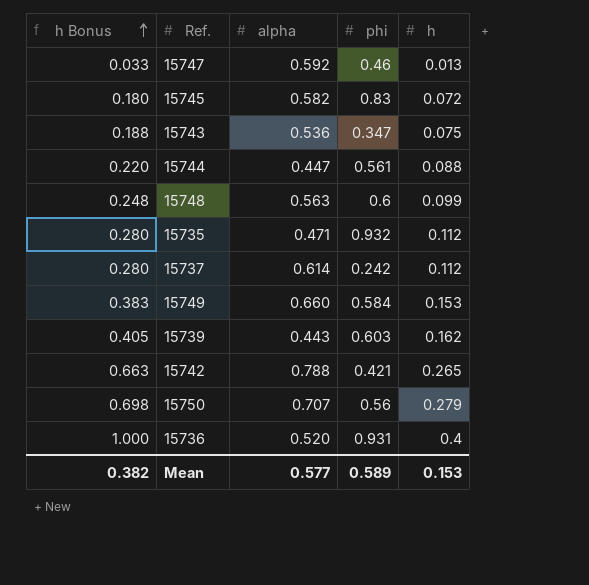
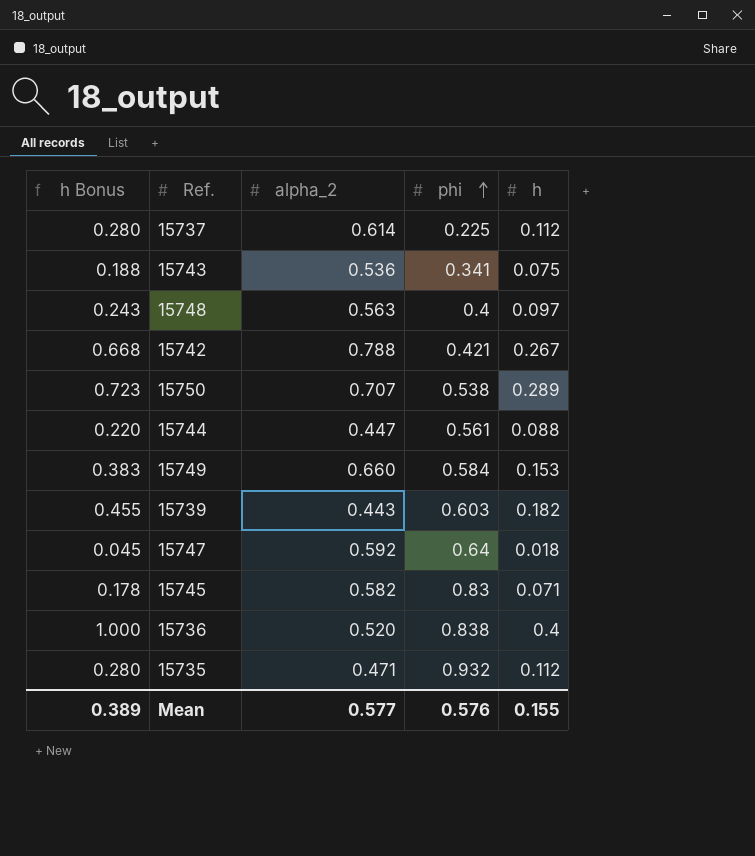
row order: h Bonus ascending -> phi ascending
column name: alpha -> alpha_2
15737 | phi: 0.242 -> 0.225
15743 | phi: 0.347 -> 0.341
15748 | h Bonus: 0.248 -> 0.243
15748 | phi: 0.6 -> 0.4
15748 | h: 0.099 -> 0.097
15742 | h Bonus: 0.663 -> 0.668
15742 | h: 0.265 -> 0.267
15750 | h Bonus: 0.698 -> 0.723
15750 | phi: 0.56 -> 0.538
15750 | h: 0.279 -> 0.289
15739 | h Bonus: 0.405 -> 0.455
15739 | h: 0.162 -> 0.182
15747 | h Bonus: 0.033 -> 0.045
15747 | phi: 0.46 -> 0.64
15747 | h: 0.013 -> 0.018
15745 | h Bonus: 0.180 -> 0.178
15745 | h: 0.072 -> 0.071
15736 | phi: 0.931 -> 0.838
Mean | h Bonus: 0.382 -> 0.389
Mean | phi: 0.589 -> 0.576
Mean | h: 0.153 -> 0.155

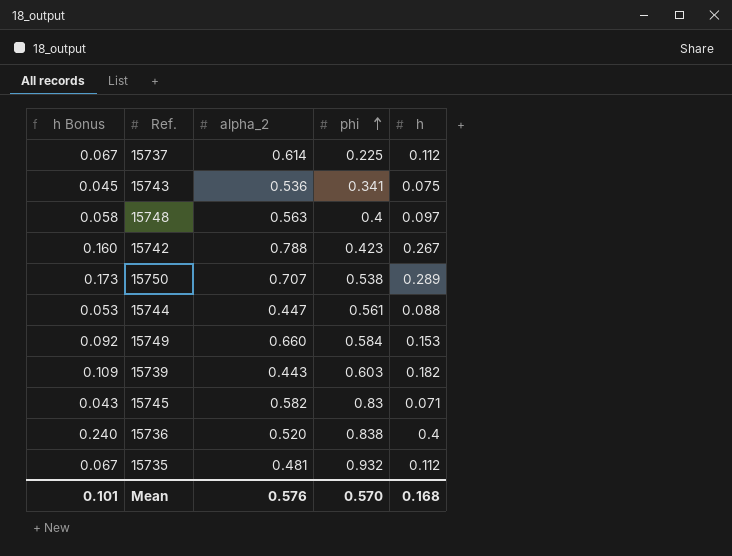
column h Bonus | formula: [h] * 2.5 -> [h] * 0.6
row 15747: 0.045 | 0.592 | 0.64 | 0.018 -> none
15742 | phi: 0.421 -> 0.423
15735 | alpha_2: 0.471 -> 0.481
Mean | h Bonus: 0.389 -> 0.101
Mean | alpha_2: 0.577 -> 0.576
Mean | phi: 0.576 -> 0.570
Mean | h: 0.155 -> 0.168

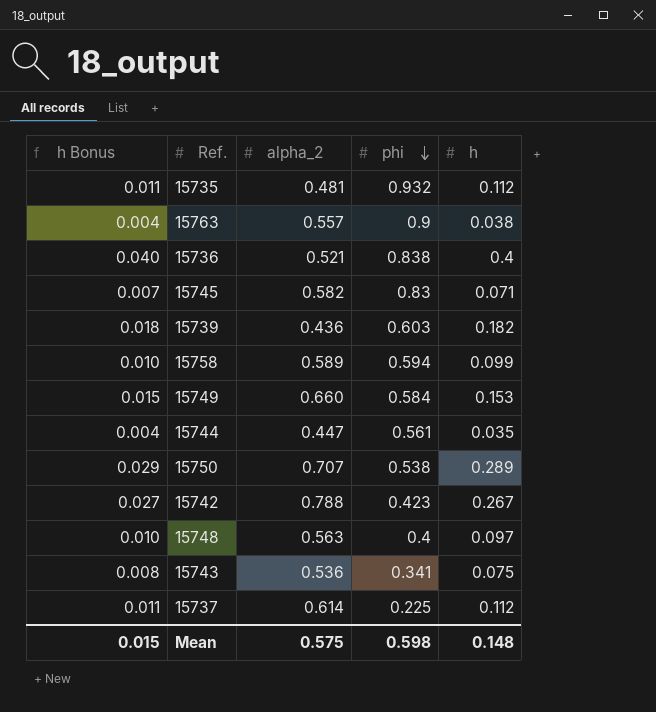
row order: phi ascending -> phi descending
column h Bonus | formula: [h] * 0.6 -> [h] * 0.1
row 15763: none -> 0.004 | 0.557 | 0.9 | 0.038
15736 | alpha_2: 0.520 -> 0.521
15739 | alpha_2: 0.443 -> 0.436
row 15758: none -> 0.010 | 0.589 | 0.594 | 0.099
15744 | h: 0.088 -> 0.035
Mean | h Bonus: 0.101 -> 0.015
Mean | alpha_2: 0.576 -> 0.575
Mean | phi: 0.570 -> 0.598
Mean | h: 0.168 -> 0.148

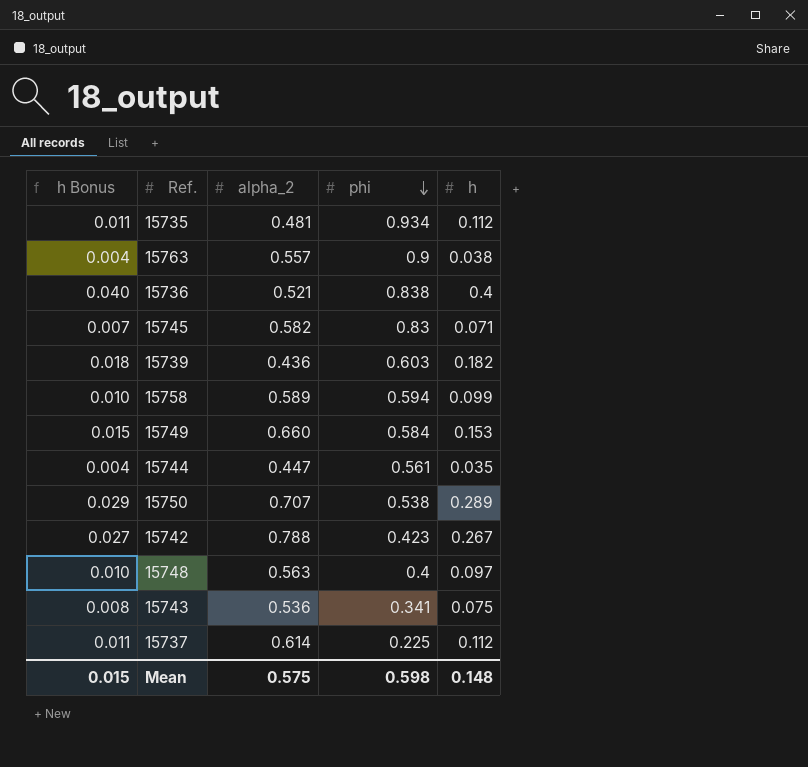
15735 | phi: 0.932 -> 0.934

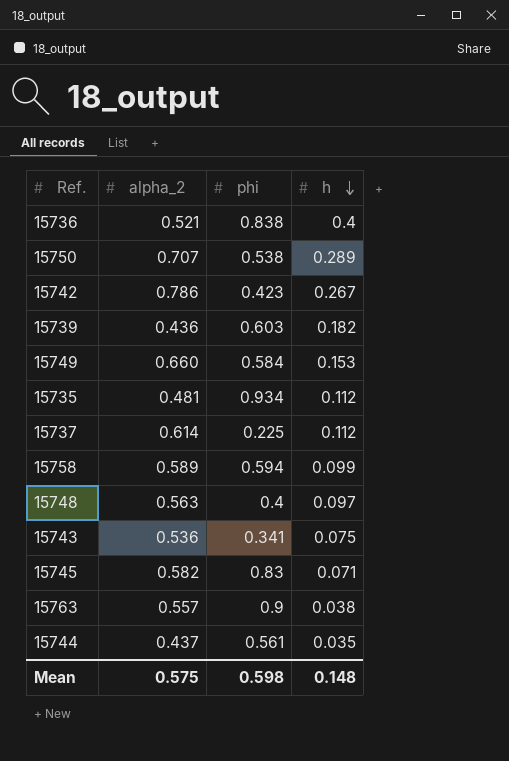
row order: phi descending -> h descending
column h Bonus | formula: [h] * 0.1 -> none
15742 | alpha_2: 0.788 -> 0.786
15744 | alpha_2: 0.447 -> 0.437

